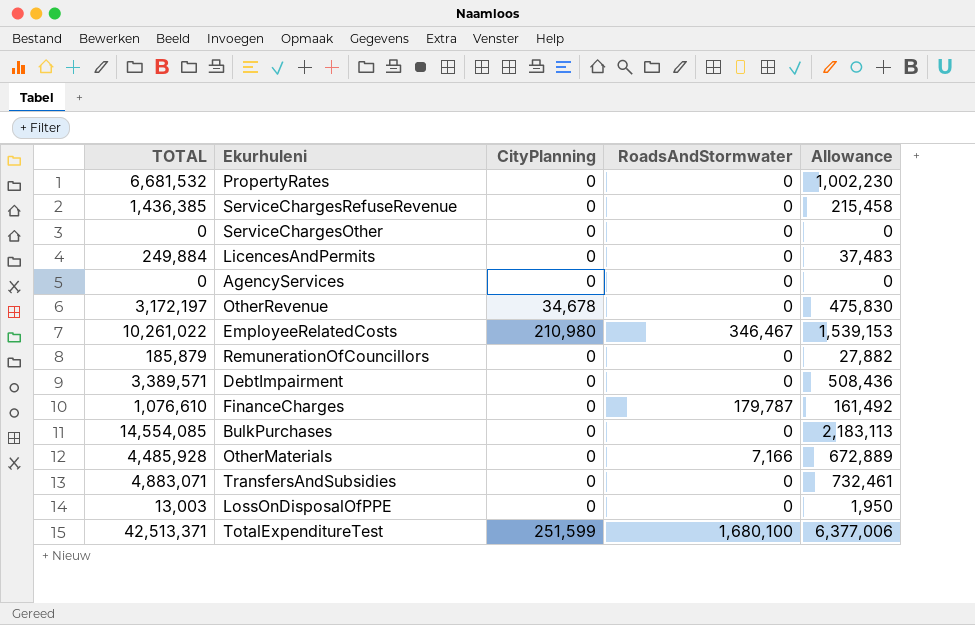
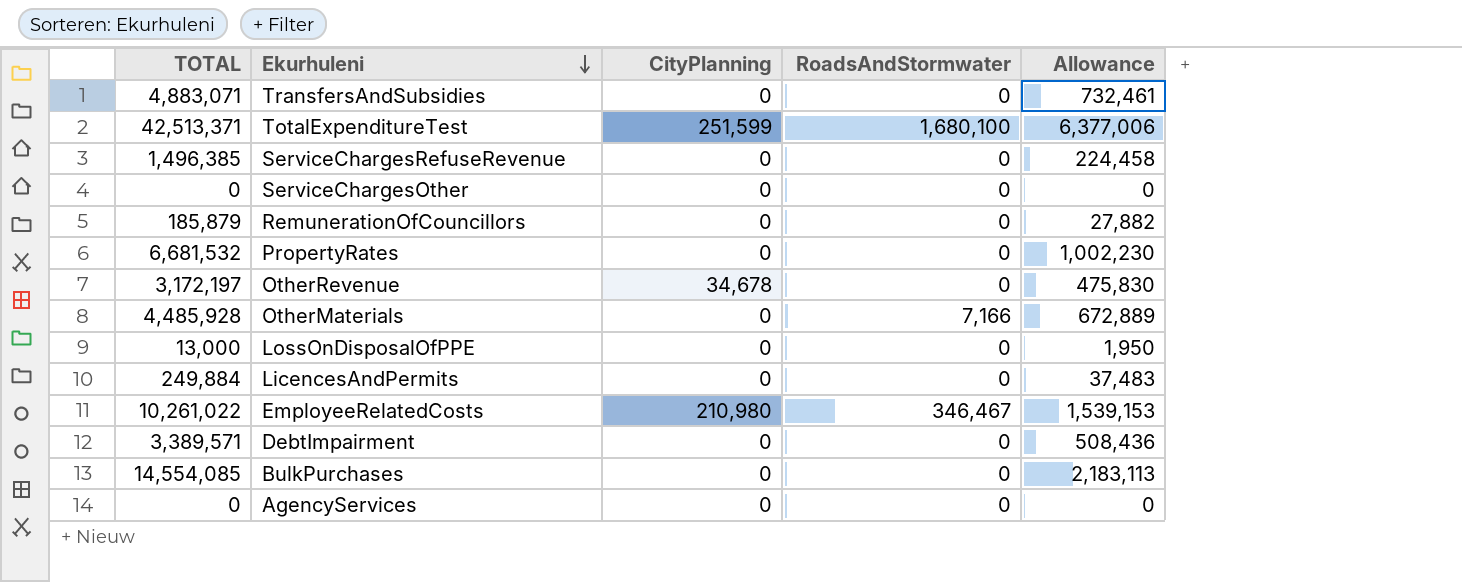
row order: none -> Ekurhuleni descending
row FinanceCharges: 1,076,610 | 0 | 179,787 | 161,492 -> none
ServiceChargesRefuseRevenue | TOTAL: 1,436,385 -> 1,496,385
ServiceChargesRefuseRevenue | Allowance: 215,458 -> 224,458
LossOnDisposalOfPPE | TOTAL: 13,003 -> 13,000

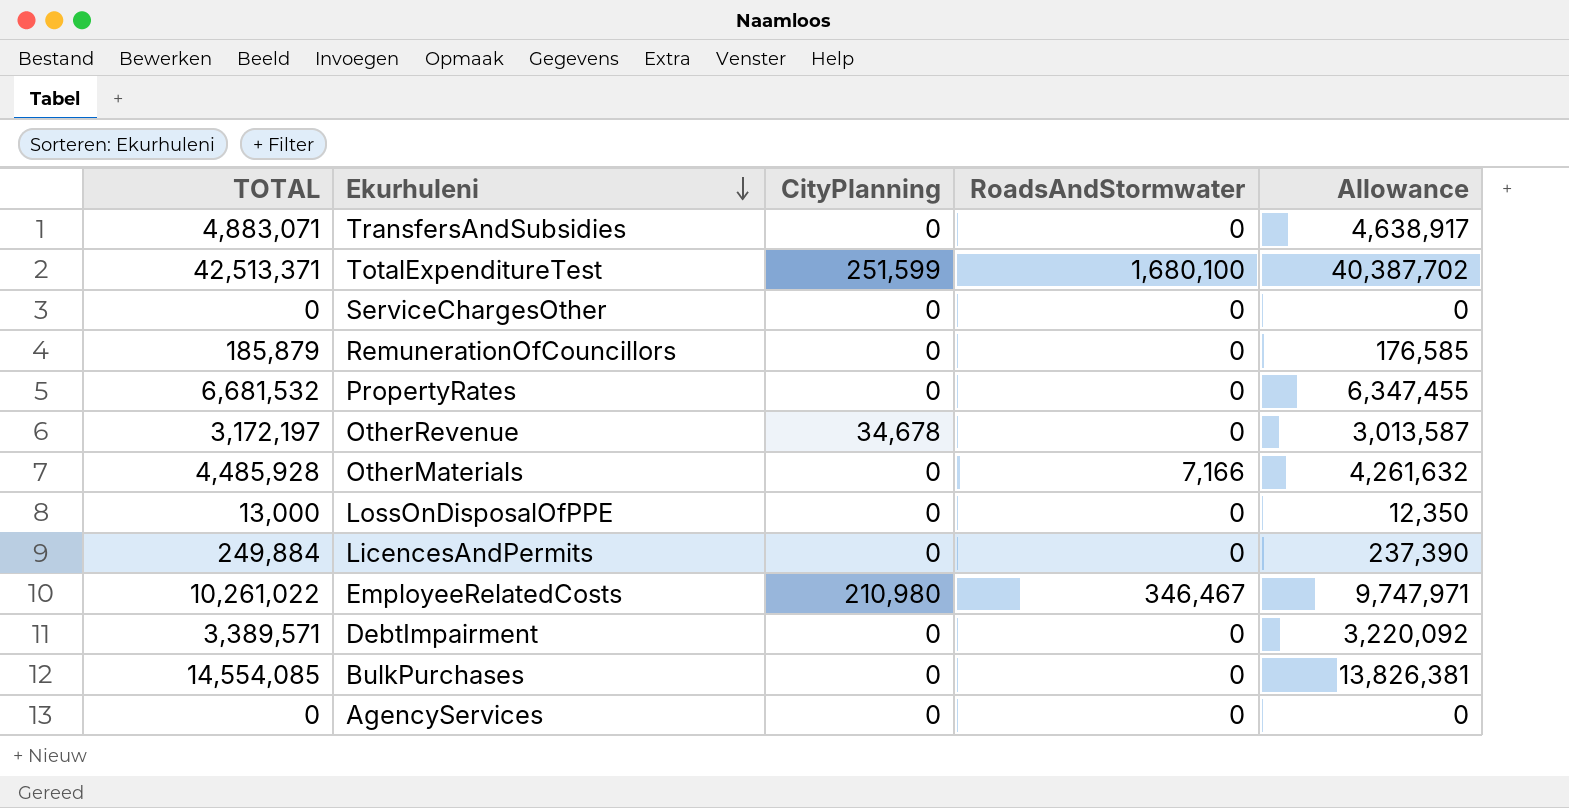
column Allowance | formula: [TOTAL] * 0.15 -> [TOTAL] * 0.95
row ServiceChargesRefuseRevenue: 1,496,385 | 0 | 0 | 224,458 -> none

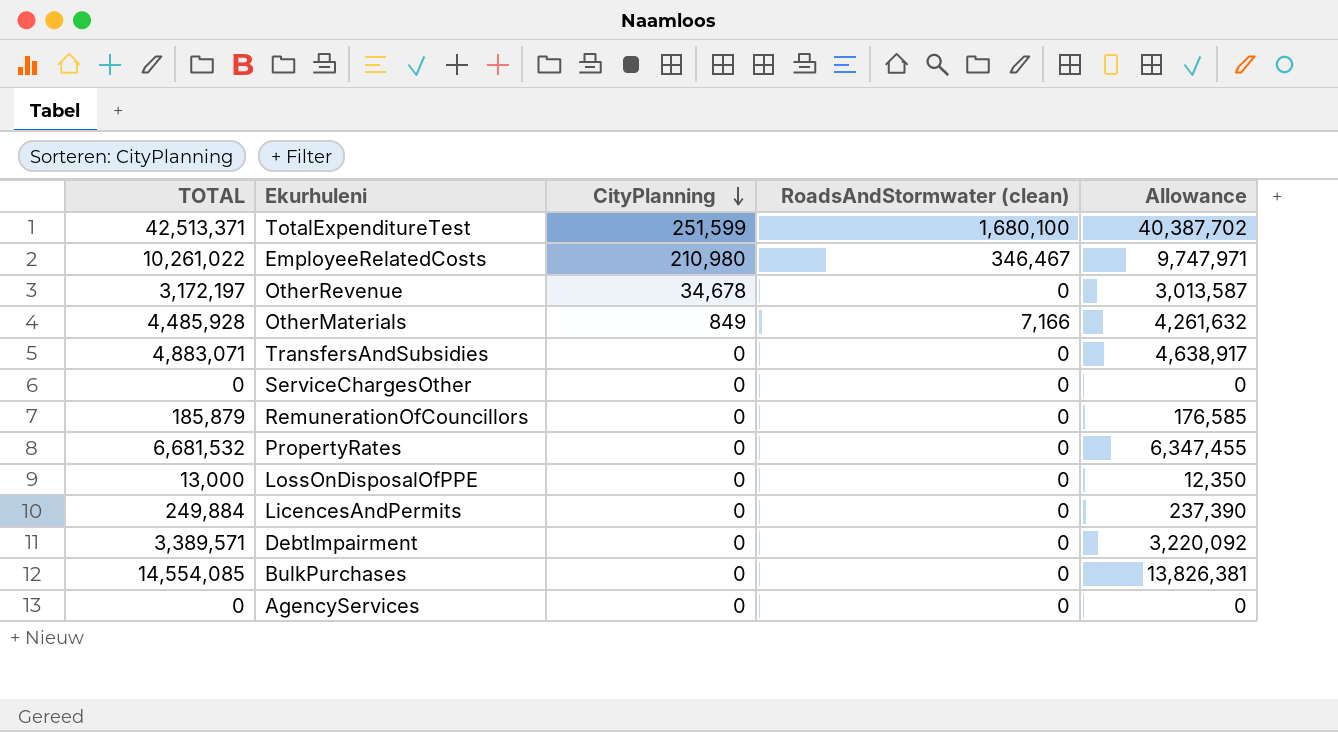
row order: Ekurhuleni descending -> CityPlanning descending
column name: RoadsAndStormwater -> RoadsAndStormwater (clean)
OtherMaterials | CityPlanning: 0 -> 849

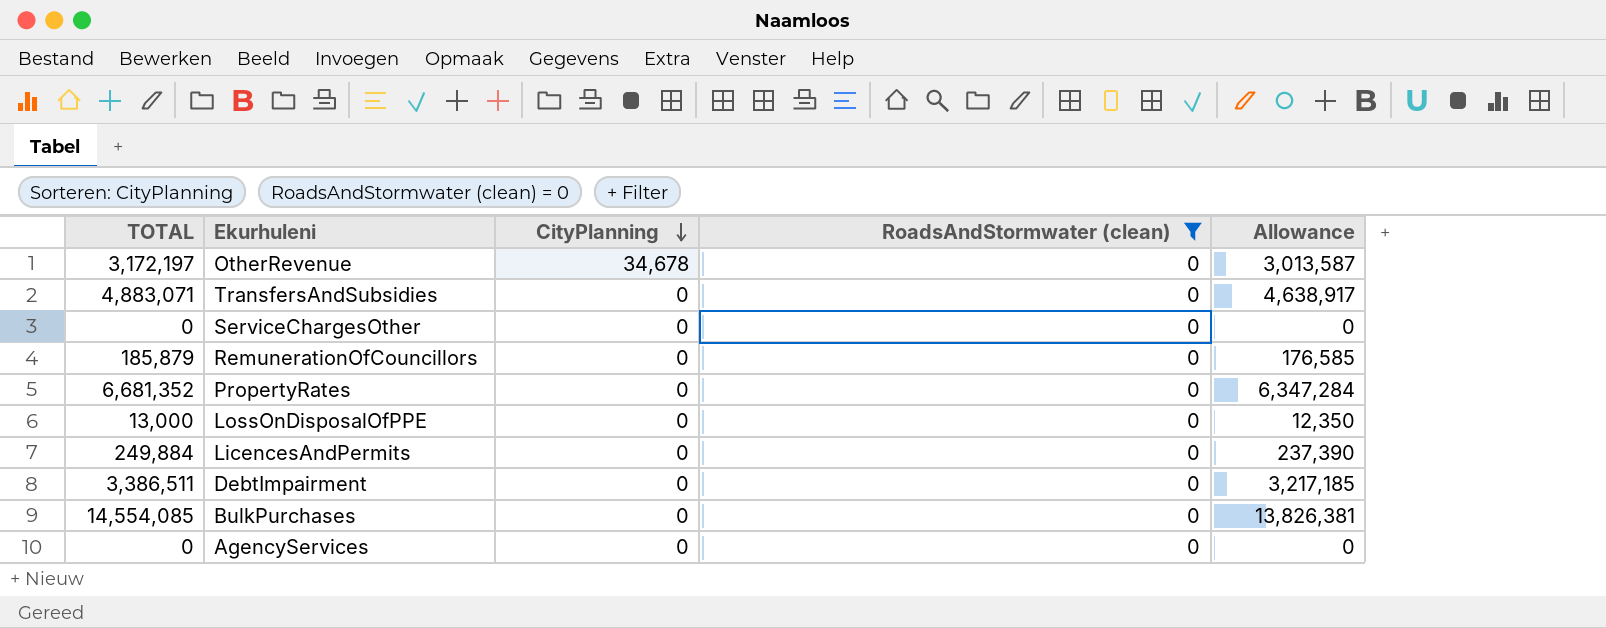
filter: none -> RoadsAndStormwater (clean) = 0
PropertyRates | TOTAL: 6,681,532 -> 6,681,352
PropertyRates | Allowance: 6,347,455 -> 6,347,284
DebtImpairment | TOTAL: 3,389,571 -> 3,386,511
DebtImpairment | Allowance: 3,220,092 -> 3,217,185

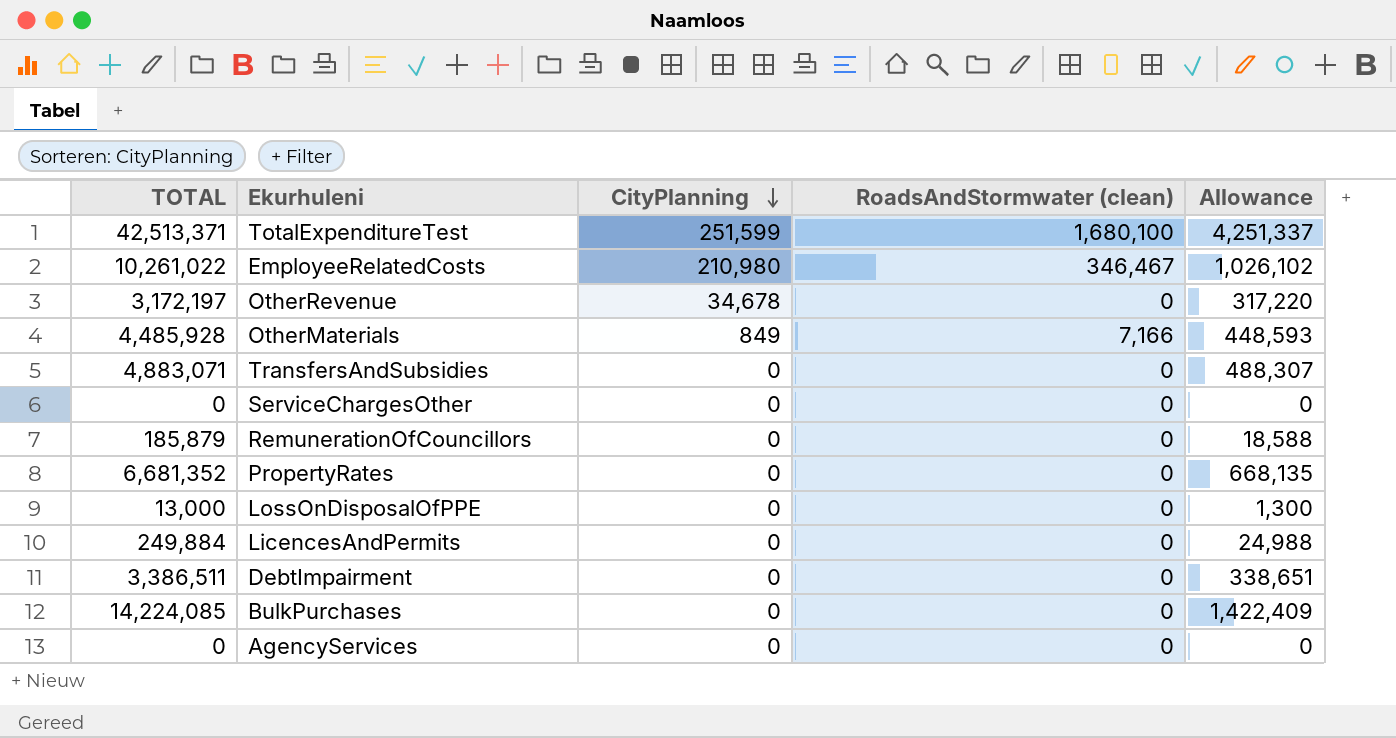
filter: RoadsAndStormwater (clean) = 0 -> none
column Allowance | formula: [TOTAL] * 0.95 -> [TOTAL] * 0.1
BulkPurchases | TOTAL: 14,554,085 -> 14,224,085

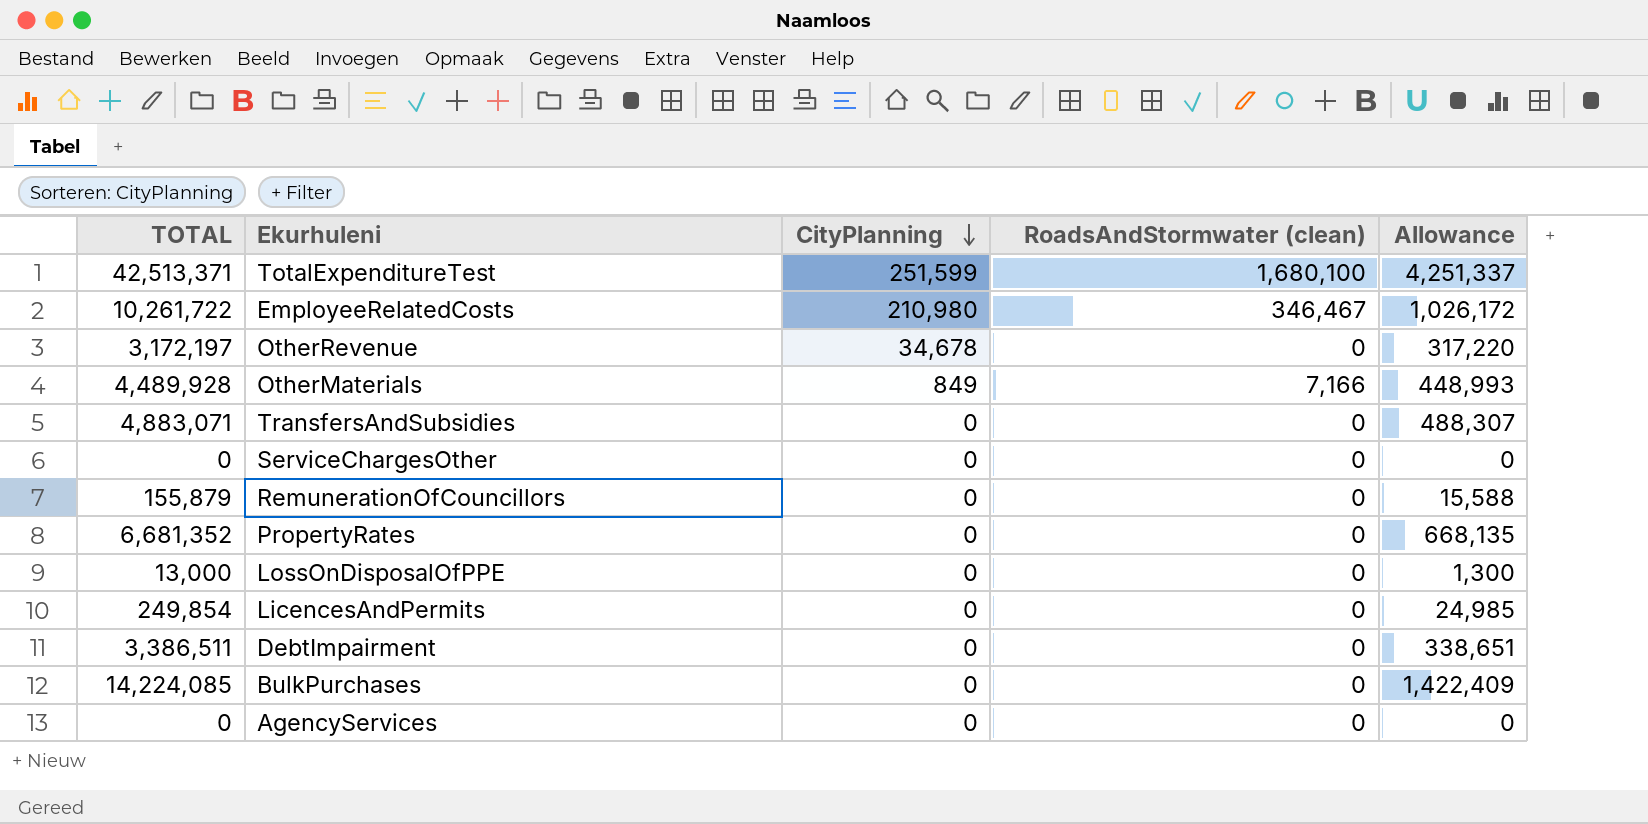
EmployeeRelatedCosts | TOTAL: 10,261,022 -> 10,261,722
EmployeeRelatedCosts | Allowance: 1,026,102 -> 1,026,172
OtherMaterials | TOTAL: 4,485,928 -> 4,489,928
OtherMaterials | Allowance: 448,593 -> 448,993
RemunerationOfCouncillors | TOTAL: 185,879 -> 155,879
RemunerationOfCouncillors | Allowance: 18,588 -> 15,588
LicencesAndPermits | TOTAL: 249,884 -> 249,854
LicencesAndPermits | Allowance: 24,988 -> 24,985

